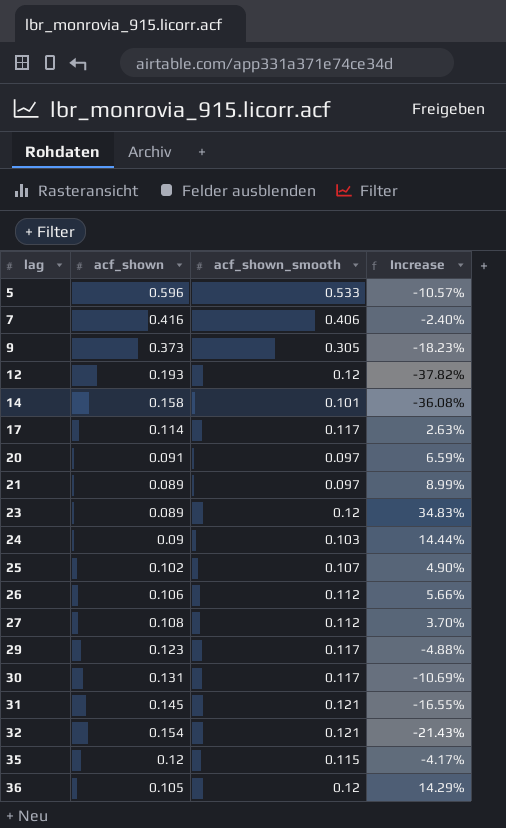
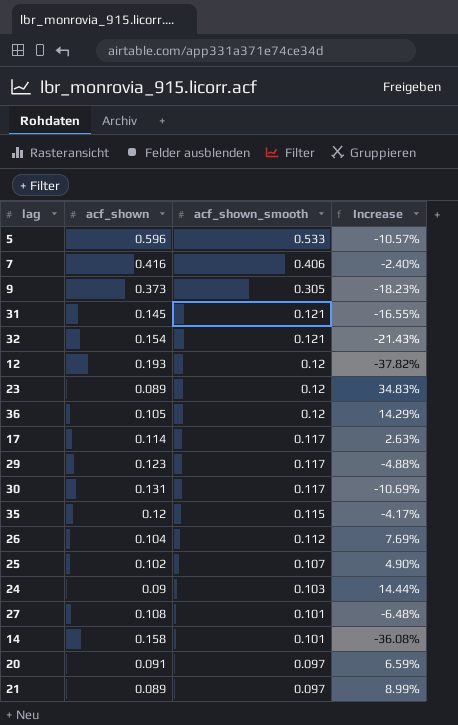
row order: lag ascending -> acf_shown_smooth descending
26 | acf_shown: 0.106 -> 0.104
26 | Increase: 5.66% -> 7.69%
27 | acf_shown_smooth: 0.112 -> 0.101
27 | Increase: 3.70% -> -6.48%

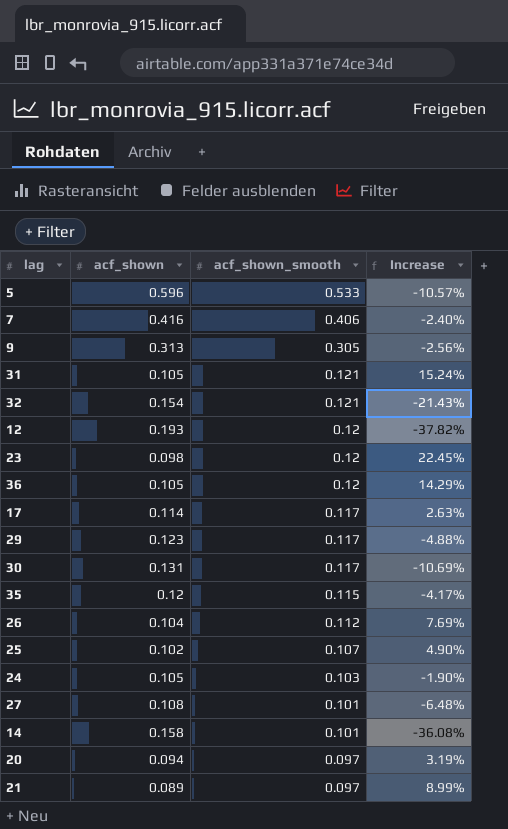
9 | acf_shown: 0.373 -> 0.313
9 | Increase: -18.23% -> -2.56%
31 | acf_shown: 0.145 -> 0.105
31 | Increase: -16.55% -> 15.24%
23 | acf_shown: 0.089 -> 0.098
23 | Increase: 34.83% -> 22.45%
24 | acf_shown: 0.09 -> 0.105
24 | Increase: 14.44% -> -1.90%
20 | acf_shown: 0.091 -> 0.094
20 | Increase: 6.59% -> 3.19%

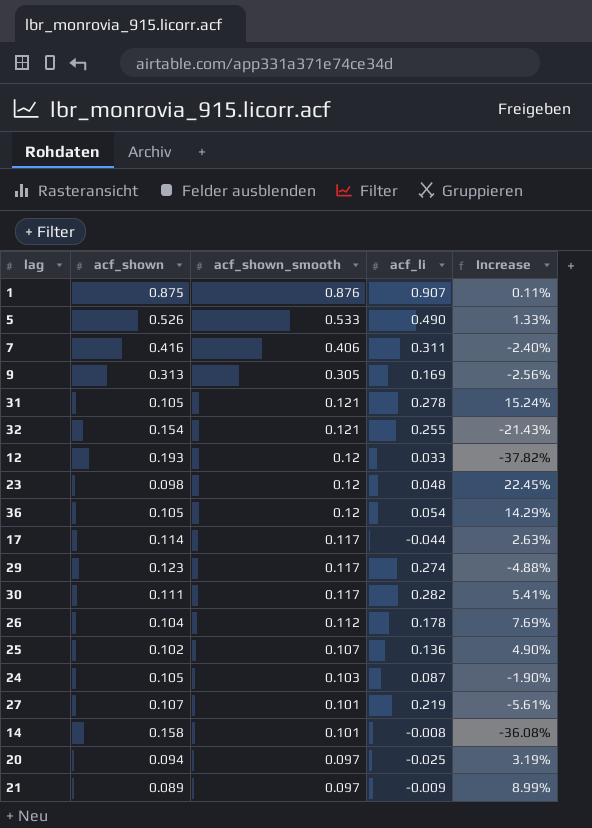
column acf_li | position: none -> 4
row 35: 0.12 | 0.115 | -4.17% -> none
row 1: none -> 0.875 | 0.876 | 0.907 | 0.11%
5 | acf_shown: 0.596 -> 0.526
5 | Increase: -10.57% -> 1.33%
30 | acf_shown: 0.131 -> 0.111
30 | Increase: -10.69% -> 5.41%
27 | acf_shown: 0.108 -> 0.107
27 | Increase: -6.48% -> -5.61%

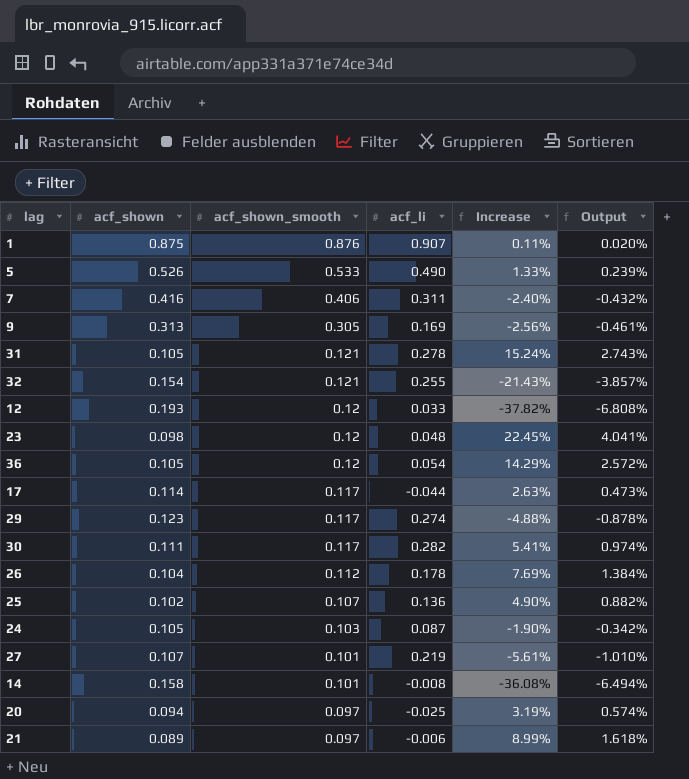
column Output | formula: none -> [Increase] * 0.18
21 | acf_li: -0.009 -> -0.006

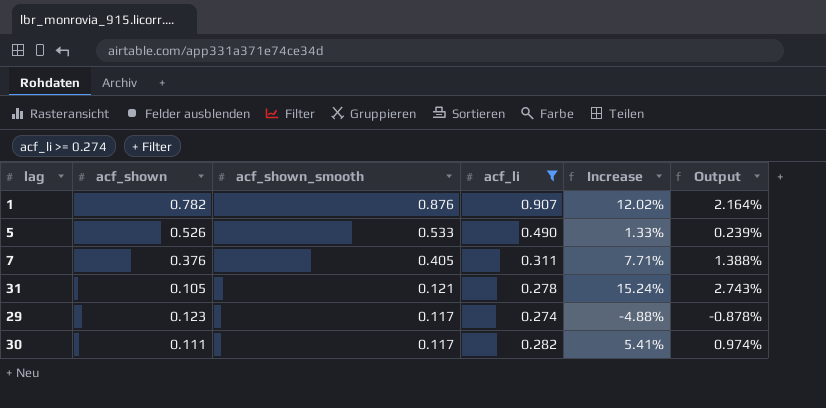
filter: none -> acf_li >= 0.274
1 | acf_shown: 0.875 -> 0.782
1 | Increase: 0.11% -> 12.02%
1 | Output: 0.020% -> 2.164%
7 | acf_shown: 0.416 -> 0.376
7 | acf_shown_smooth: 0.406 -> 0.405
7 | Increase: -2.40% -> 7.71%
7 | Output: -0.432% -> 1.388%

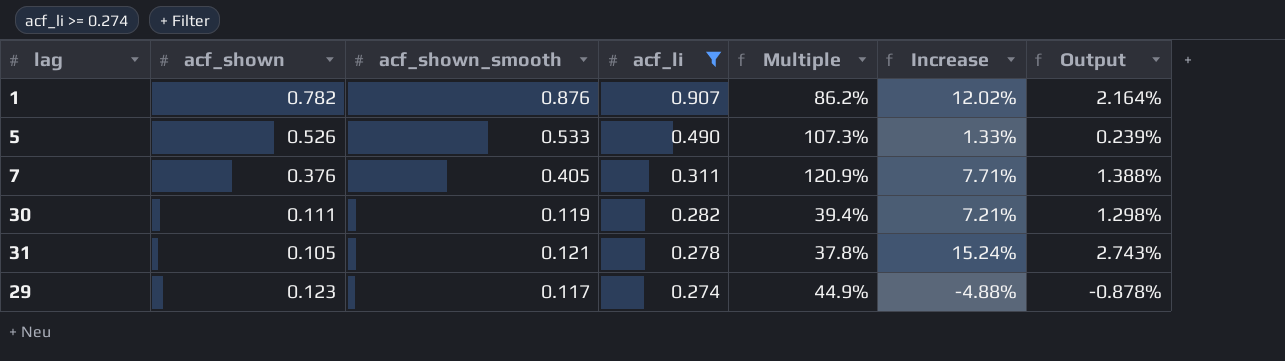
row order: acf_shown_smooth descending -> acf_li descending
column Multiple | formula: none -> [acf_shown] / [acf_li]
30 | acf_shown_smooth: 0.117 -> 0.119
30 | Increase: 5.41% -> 7.21%
30 | Output: 0.974% -> 1.298%

